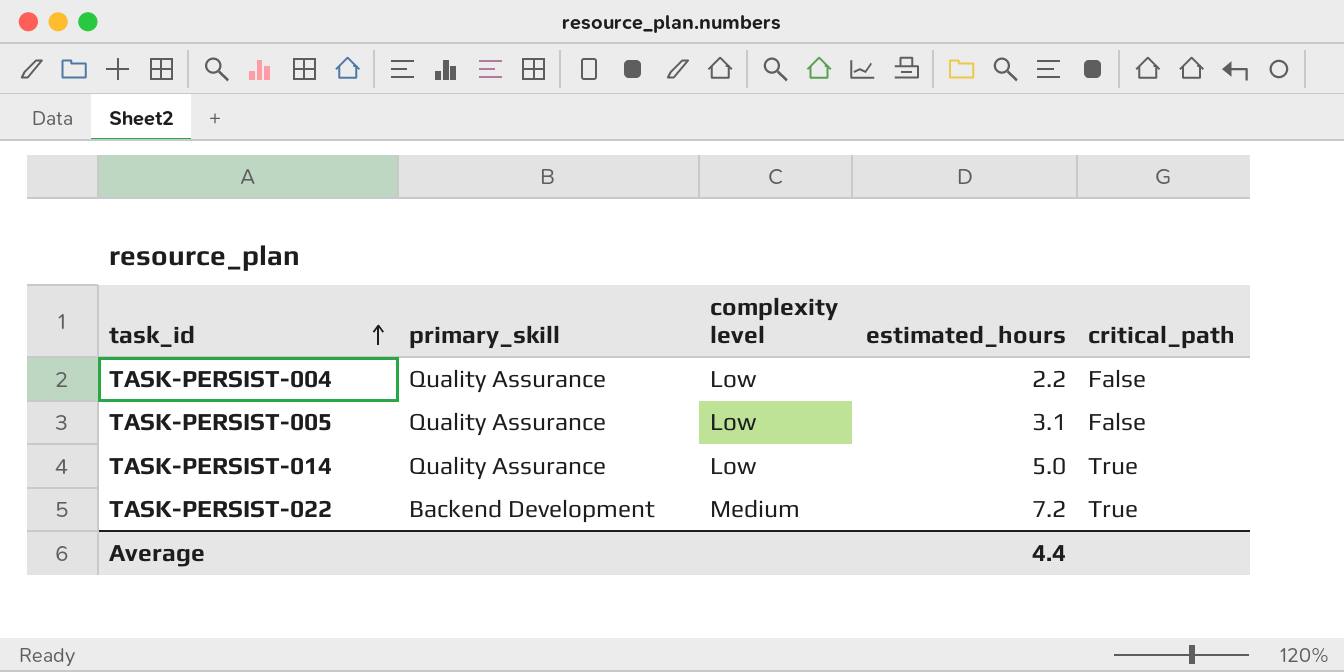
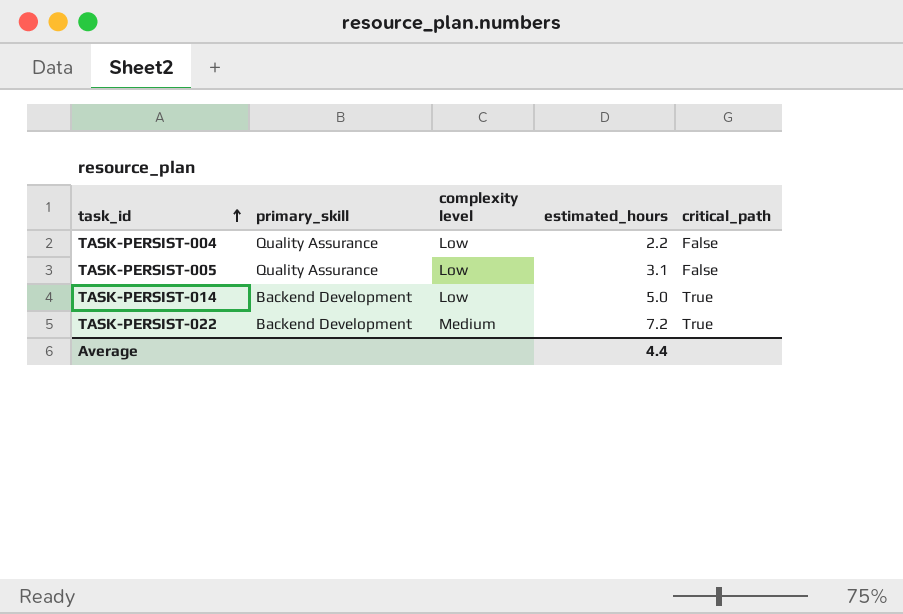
TASK-PERSIST-014 | primary_skill: Quality Assurance -> Backend Development

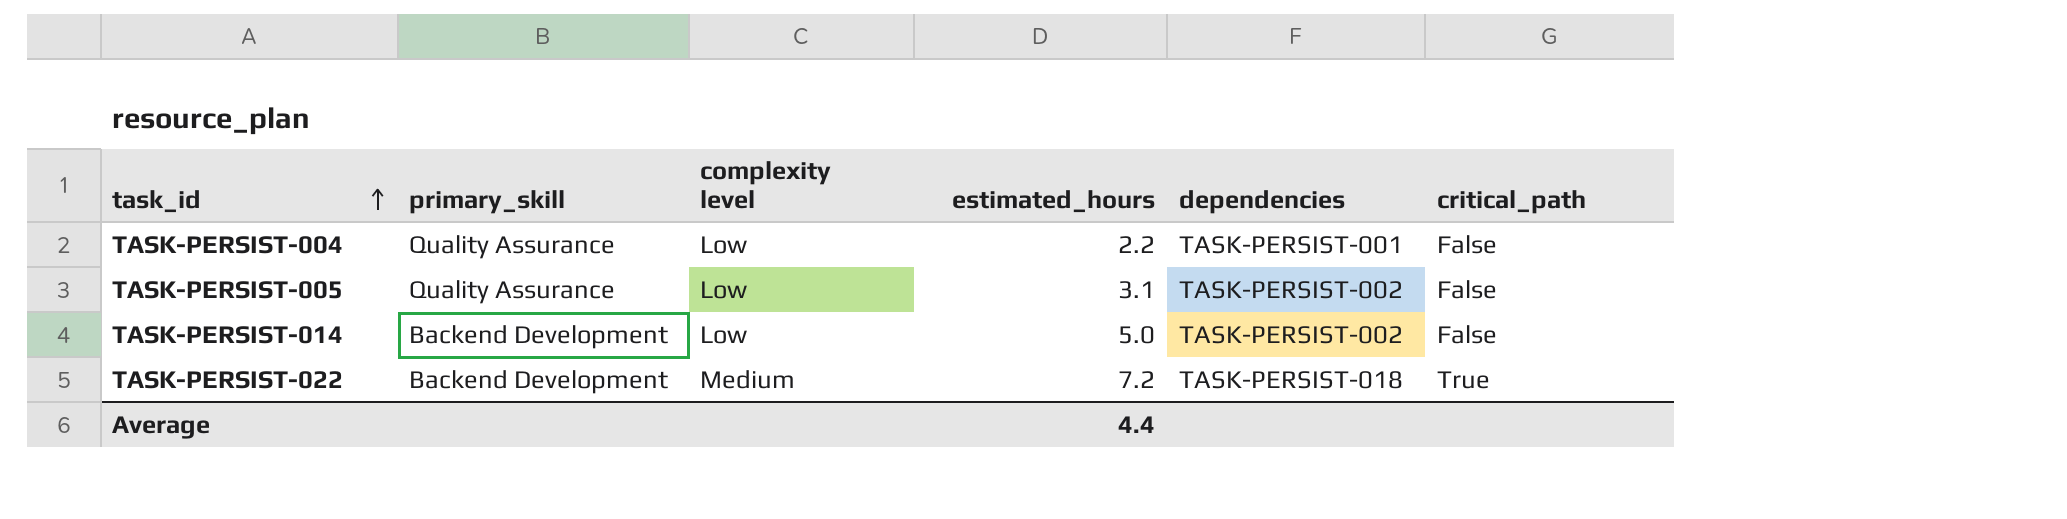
column dependencies | position: none -> 5
TASK-PERSIST-014 | critical_path: True -> False

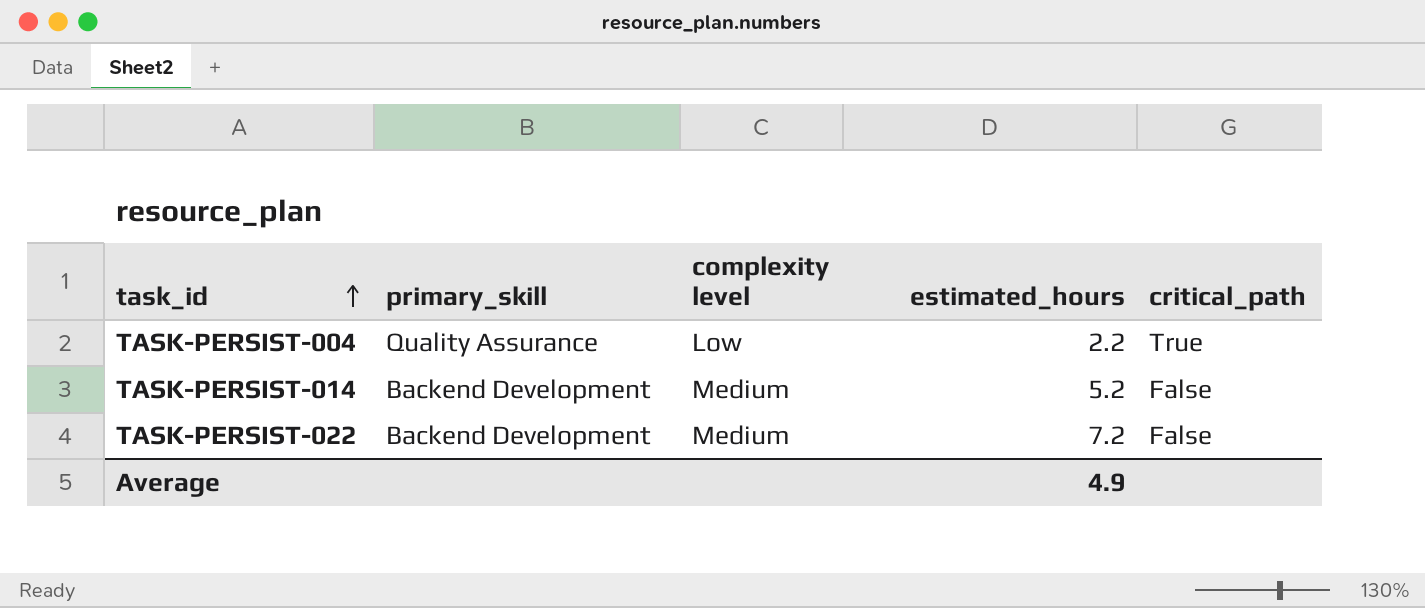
column dependencies | position: 5 -> none
row TASK-PERSIST-005: Quality Assurance | Low | 3.1 | TASK-PERSIST-002 | False -> none
TASK-PERSIST-004 | critical_path: False -> True
TASK-PERSIST-014 | complexity level: Low -> Medium
TASK-PERSIST-014 | estimated_hours: 5.0 -> 5.2
TASK-PERSIST-022 | critical_path: True -> False
Average | estimated_hours: 4.4 -> 4.9

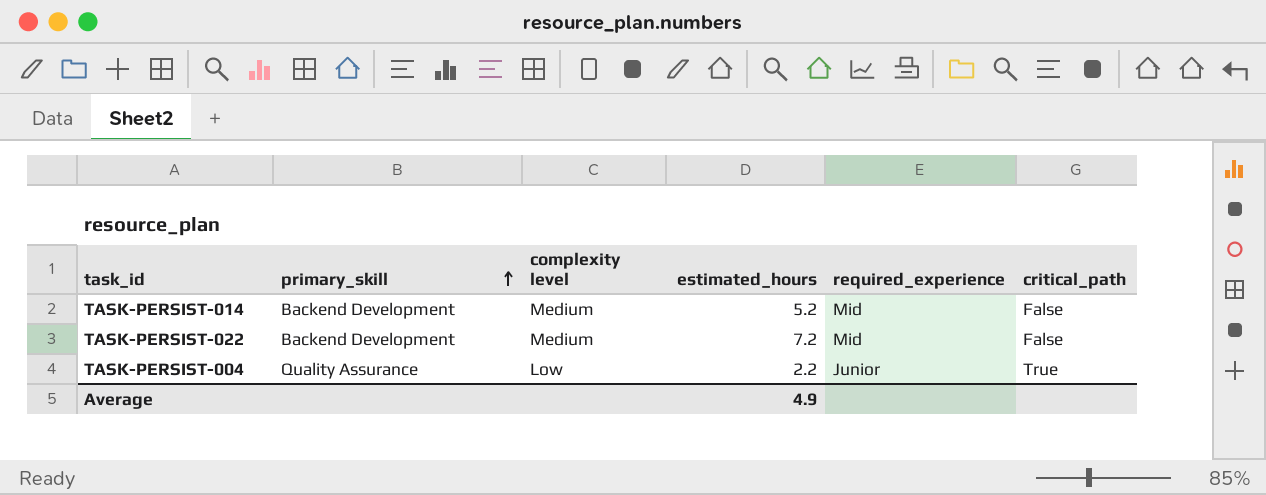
row order: task_id ascending -> primary_skill ascending
column required_experience | position: none -> 5

